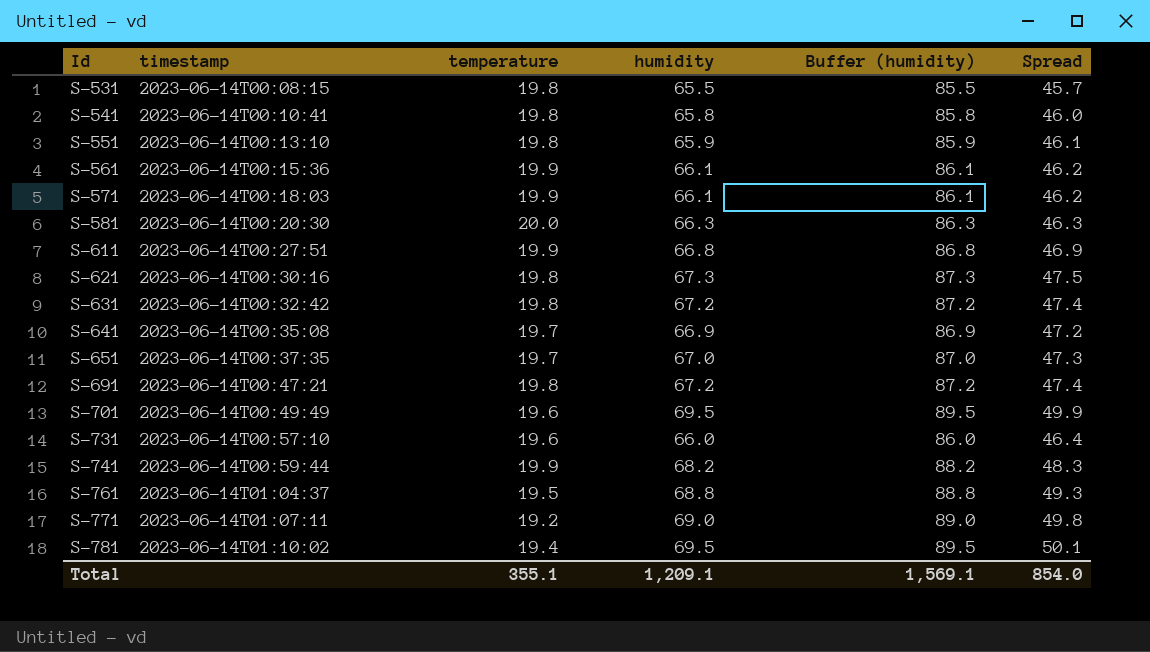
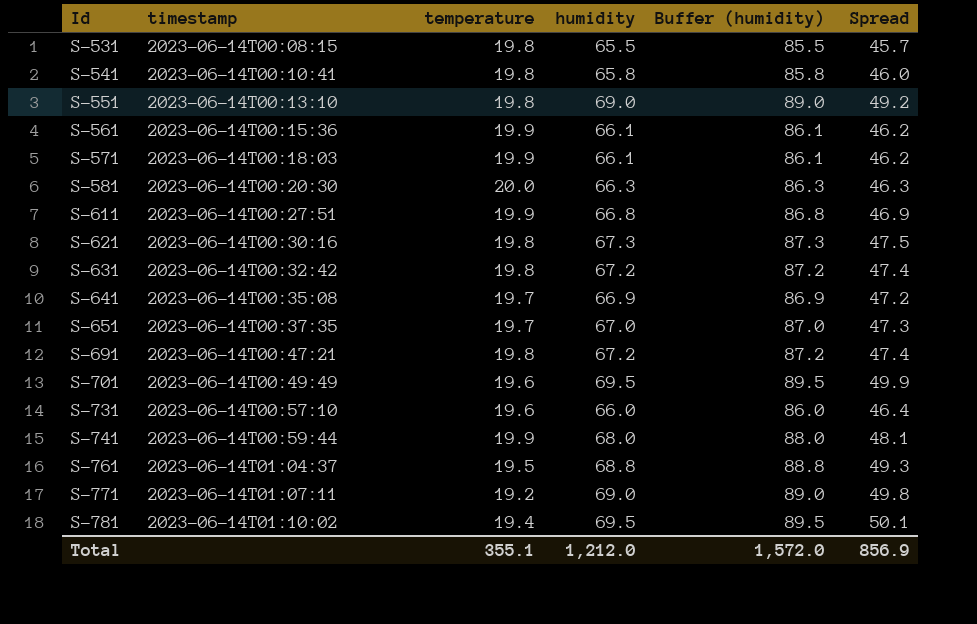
S-551 | humidity: 65.9 -> 69.0
S-551 | Buffer (humidity): 85.9 -> 89.0
S-551 | Spread: 46.1 -> 49.2
S-741 | humidity: 68.2 -> 68.0
S-741 | Buffer (humidity): 88.2 -> 88.0
S-741 | Spread: 48.3 -> 48.1
Total | humidity: 1,209.1 -> 1,212.0
Total | Buffer (humidity): 1,569.1 -> 1,572.0
Total | Spread: 854.0 -> 856.9

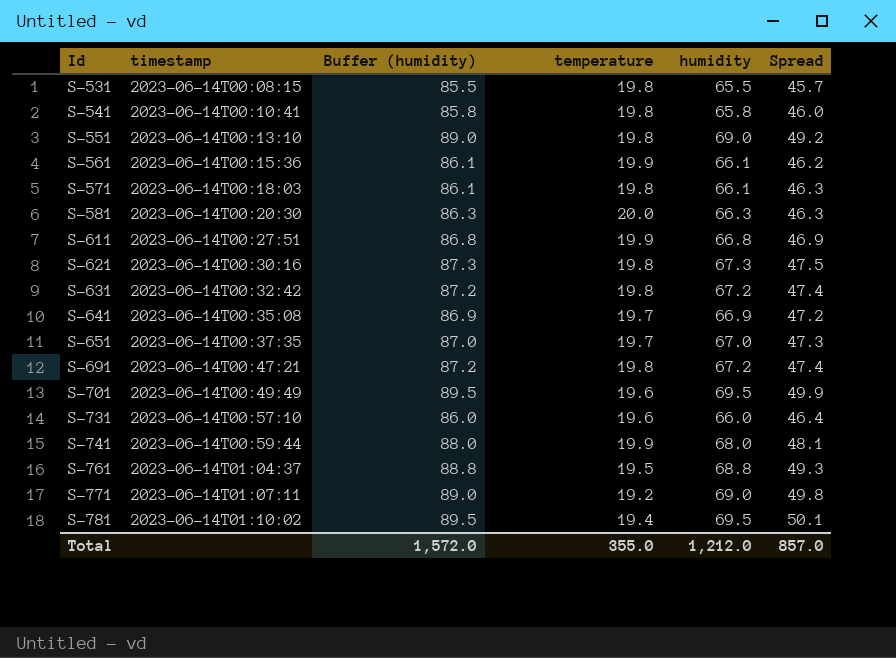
column Buffer (humidity) | position: 5 -> 3
S-571 | temperature: 19.9 -> 19.8
S-571 | Spread: 46.2 -> 46.3
Total | temperature: 355.1 -> 355.0
Total | Spread: 856.9 -> 857.0

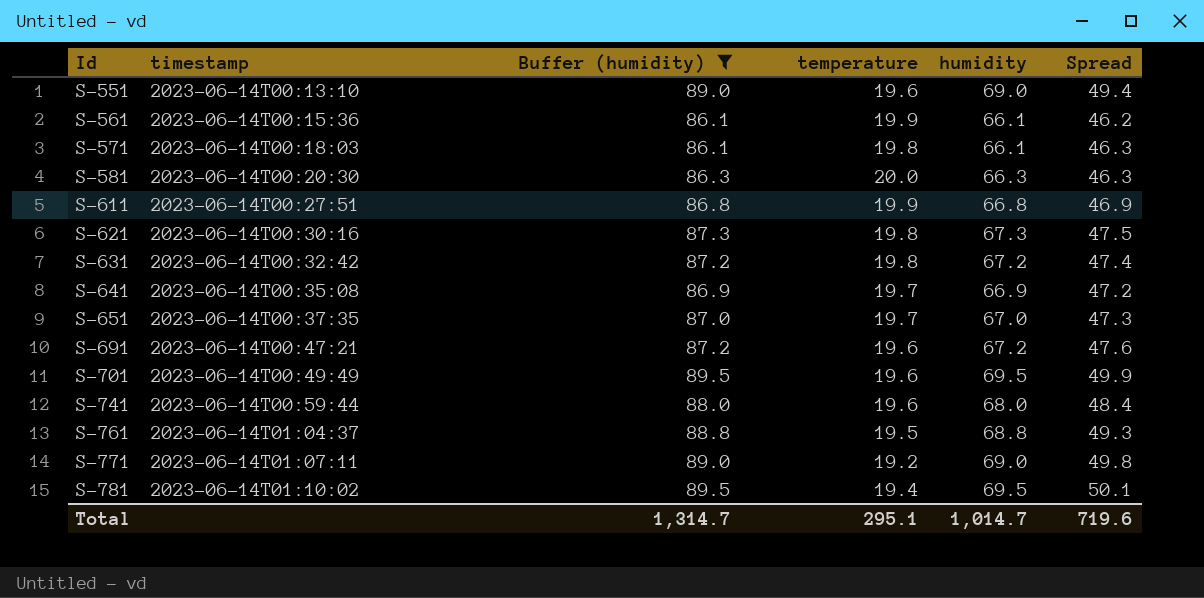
filter: none -> Buffer (humidity) >= 86.1
S-551 | temperature: 19.8 -> 19.6
S-551 | Spread: 49.2 -> 49.4
S-691 | temperature: 19.8 -> 19.6
S-691 | Spread: 47.4 -> 47.6
S-741 | temperature: 19.9 -> 19.6
S-741 | Spread: 48.1 -> 48.4
Total | Buffer (humidity): 1,572.0 -> 1,314.7
Total | temperature: 355.0 -> 295.1
Total | humidity: 1,212.0 -> 1,014.7
Total | Spread: 857.0 -> 719.6

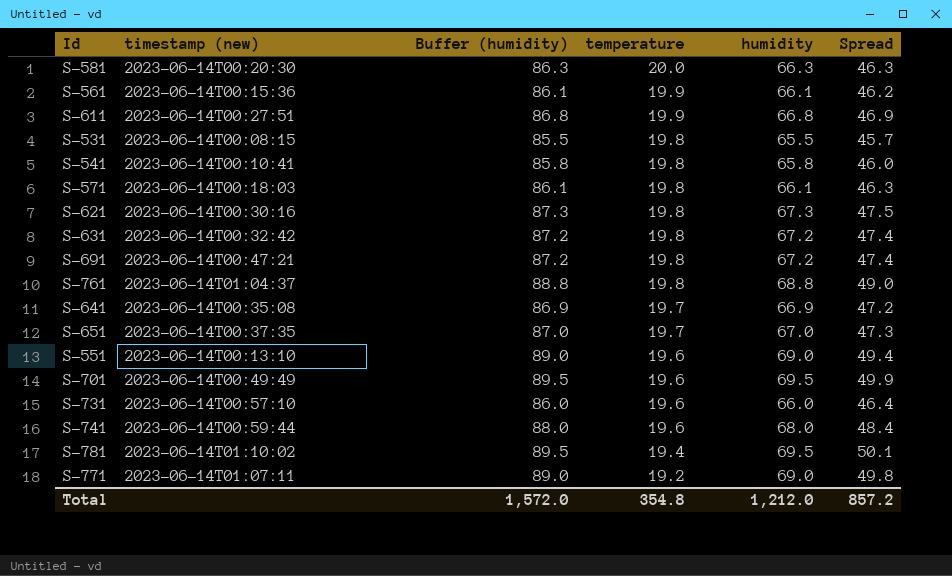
filter: Buffer (humidity) >= 86.1 -> none
row order: Id ascending -> temperature descending
column name: timestamp -> timestamp (new)
S-691 | temperature: 19.6 -> 19.8
S-691 | Spread: 47.6 -> 47.4
S-761 | temperature: 19.5 -> 19.8
S-761 | Spread: 49.3 -> 49.0
Total | Buffer (humidity): 1,314.7 -> 1,572.0
Total | temperature: 295.1 -> 354.8
Total | humidity: 1,014.7 -> 1,212.0
Total | Spread: 719.6 -> 857.2

